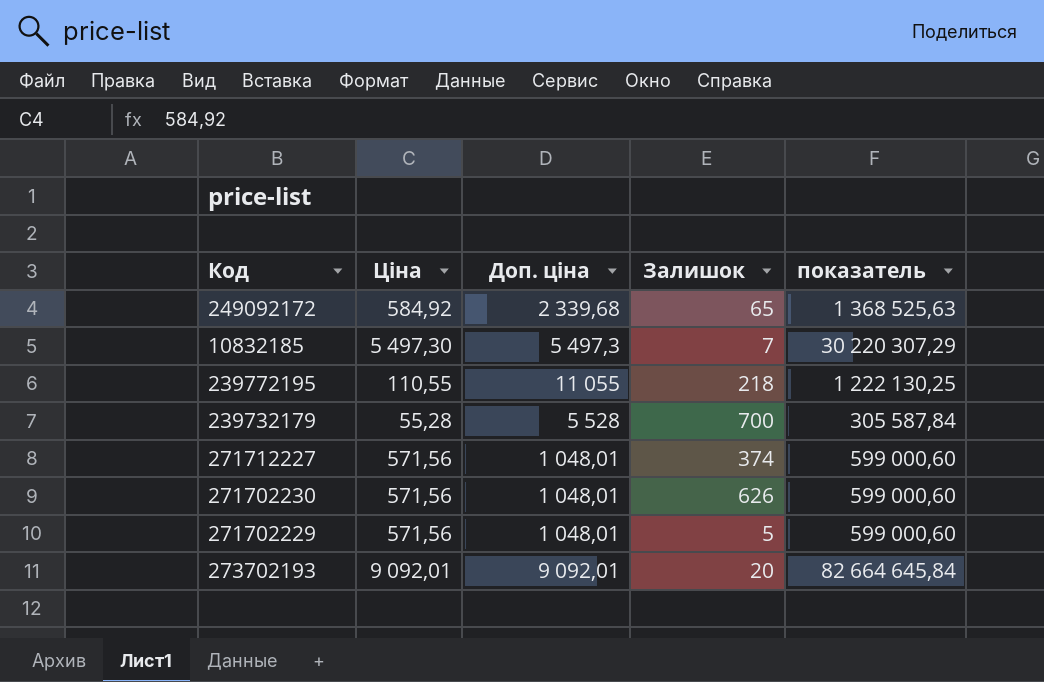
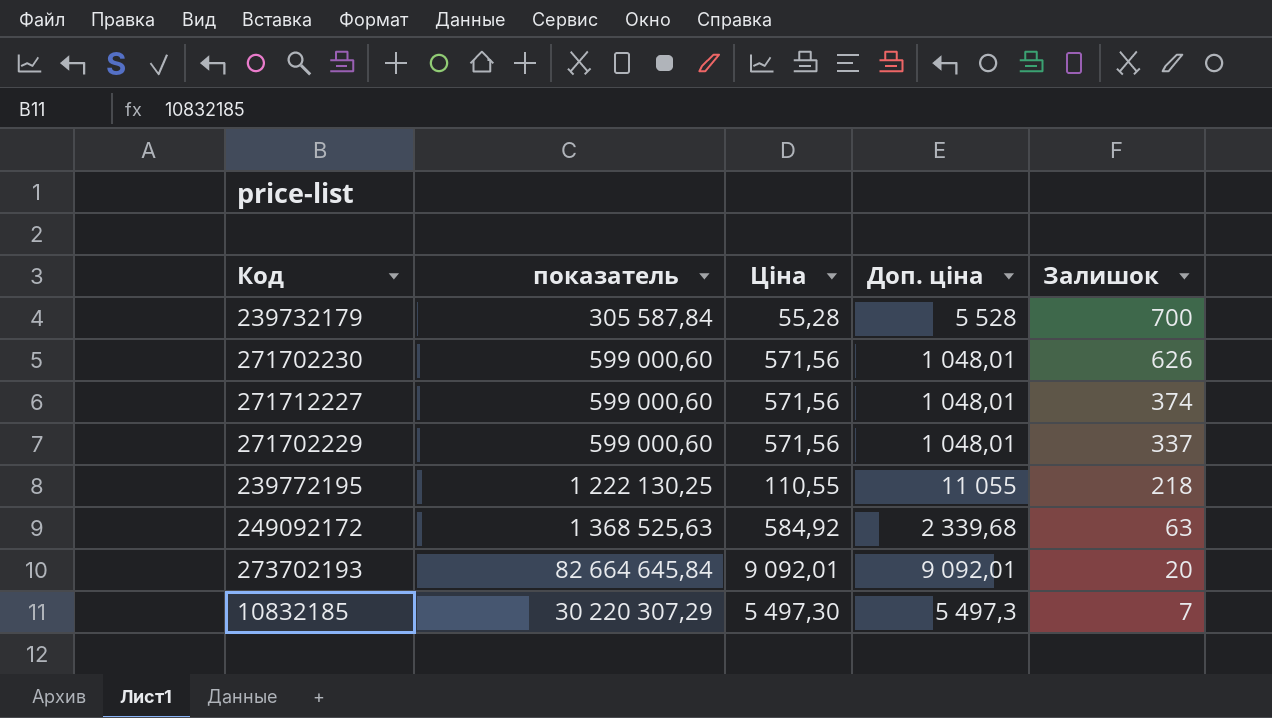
row order: none -> Залишок descending
column показатель | position: 5 -> 2
271702229 | Залишок: 5 -> 337
249092172 | Залишок: 65 -> 63

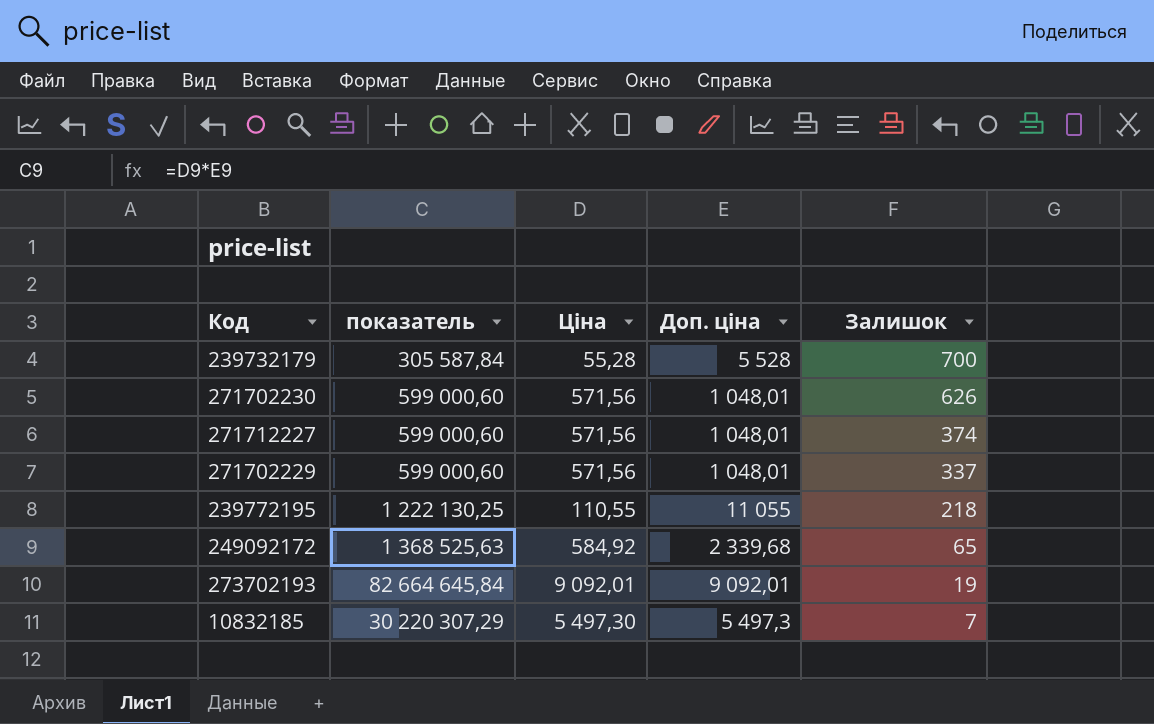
249092172 | Залишок: 63 -> 65
273702193 | Залишок: 20 -> 19

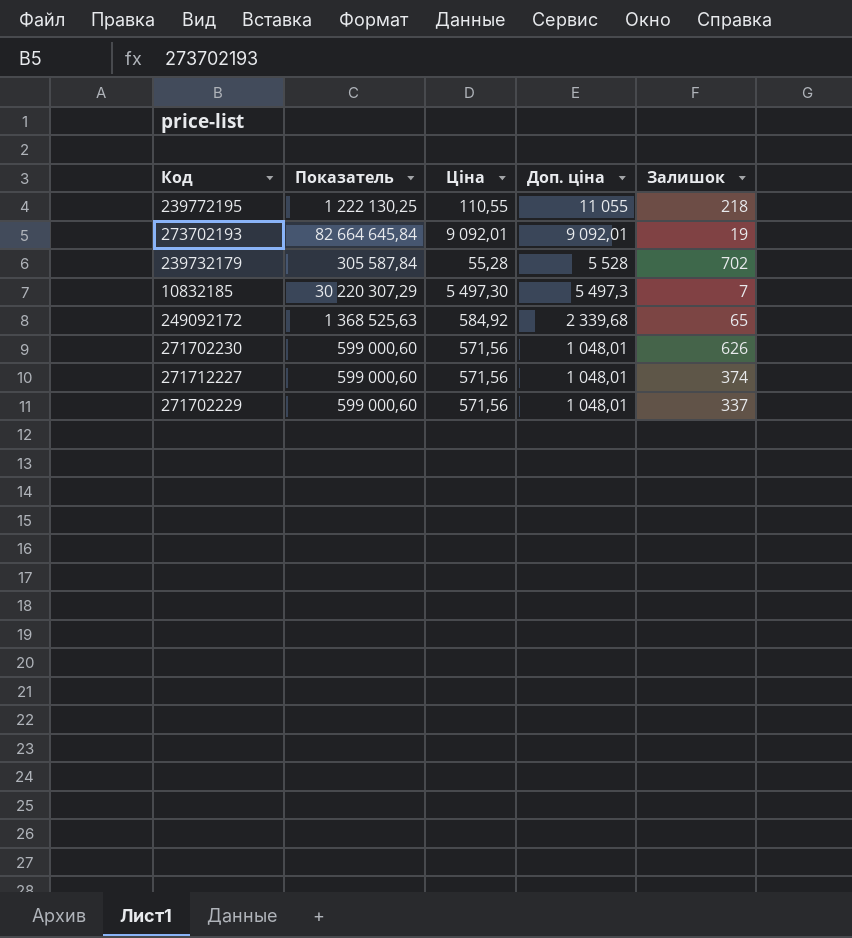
row order: Залишок descending -> Доп. ціна descending
column name: показатель -> Показатель
239732179 | Залишок: 700 -> 702

